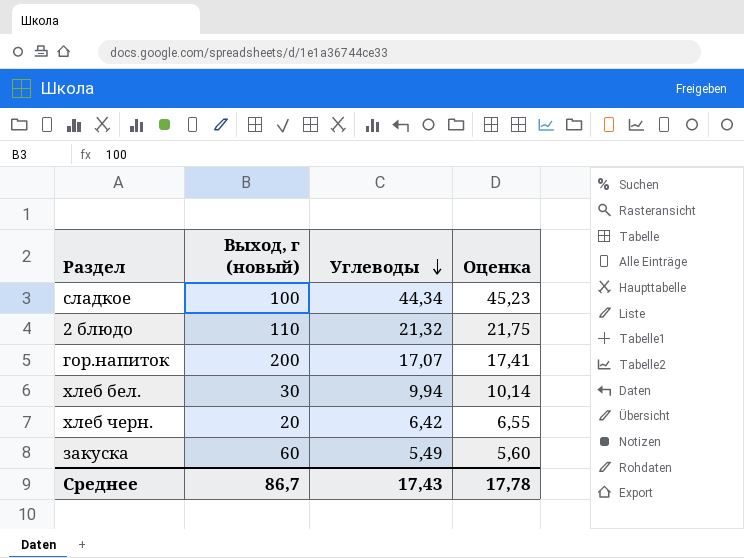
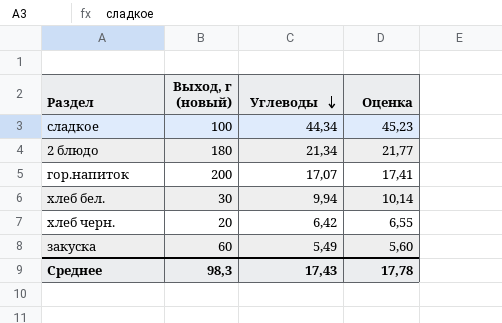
2 блюдо | Выход, г (новый): 110 -> 180
2 блюдо | Углеводы: 21,32 -> 21,34
2 блюдо | Оценка: 21,75 -> 21,77
Среднее | Выход, г (новый): 86,7 -> 98,3

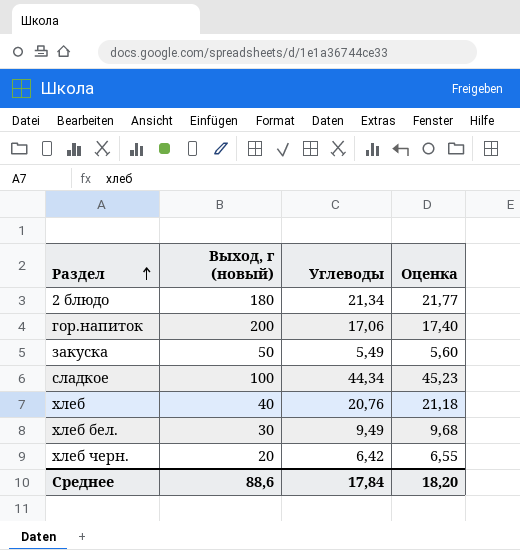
row order: Углеводы descending -> Раздел ascending
гор.напиток | Углеводы: 17,07 -> 17,06
гор.напиток | Оценка: 17,41 -> 17,40
закуска | Выход, г (новый): 60 -> 50
row хлеб: none -> 40 | 20,76 | 21,18
хлеб бел. | Углеводы: 9,94 -> 9,49
хлеб бел. | Оценка: 10,14 -> 9,68
Среднее | Выход, г (новый): 98,3 -> 88,6
Среднее | Углеводы: 17,43 -> 17,84
Среднее | Оценка: 17,78 -> 18,20

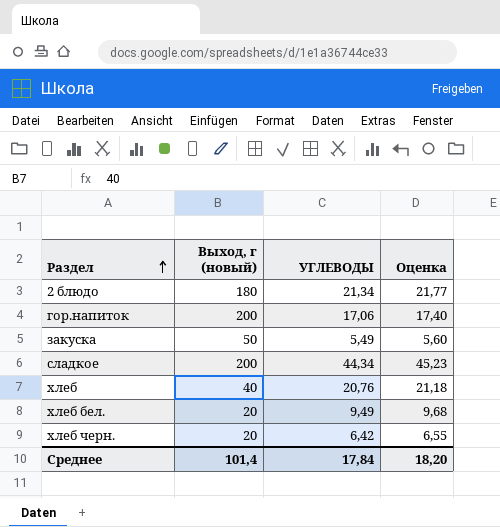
column name: Углеводы -> УГЛЕВОДЫ
сладкое | Выход, г (новый): 100 -> 200
хлеб бел. | Выход, г (новый): 30 -> 20
Среднее | Выход, г (новый): 88,6 -> 101,4

